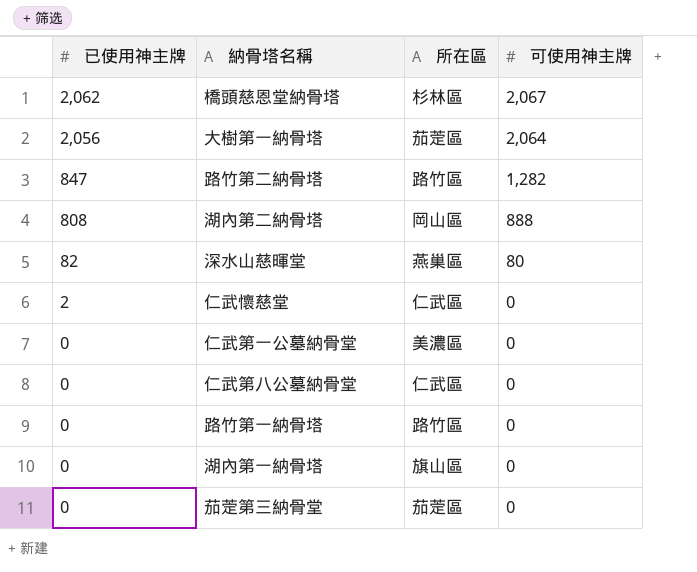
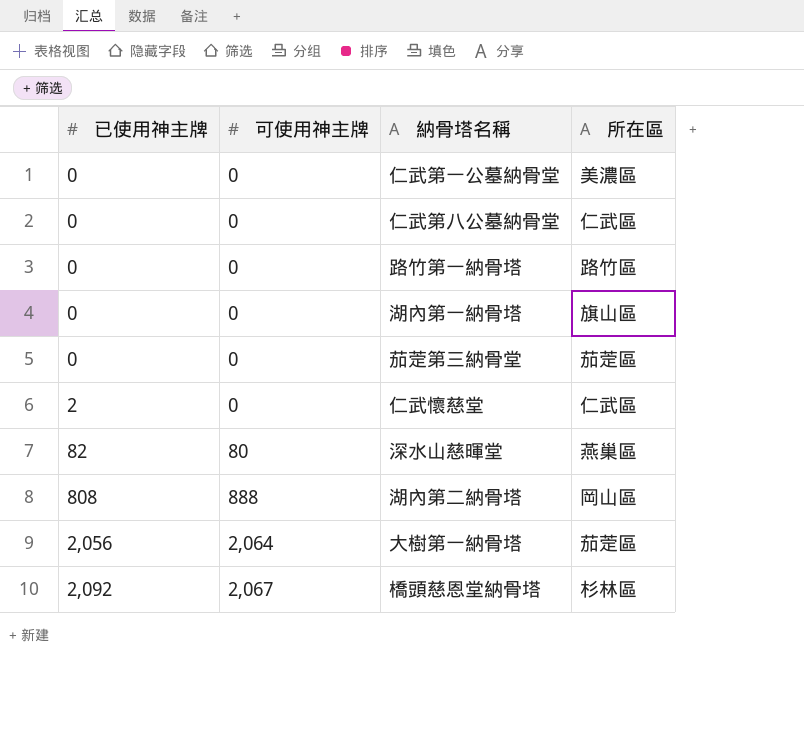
row order: 已使用神主牌 descending -> 已使用神主牌 ascending
column 可使用神主牌 | position: 4 -> 2
row 路竹第二納骨塔: 847 | 路竹區 | 1,282 -> none
橋頭慈恩堂納骨塔 | 已使用神主牌: 2,062 -> 2,092

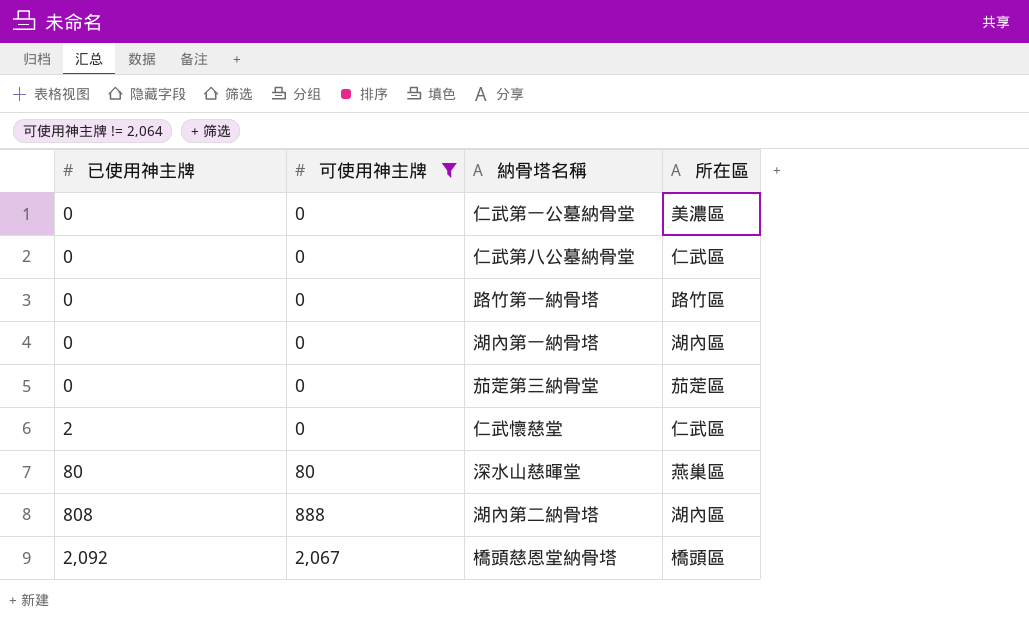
filter: none -> 可使用神主牌 != 2,064
湖內第一納骨塔 | 所在區: 旗山區 -> 湖內區
深水山慈暉堂 | 已使用神主牌: 82 -> 80
湖內第二納骨塔 | 所在區: 岡山區 -> 湖內區
橋頭慈恩堂納骨塔 | 所在區: 杉林區 -> 橋頭區

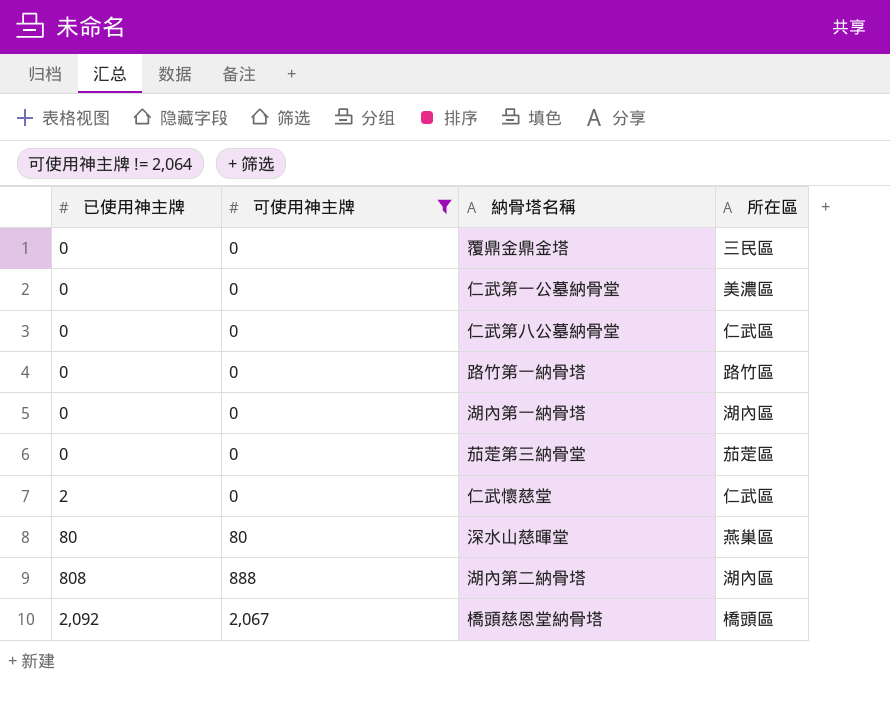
row 覆鼎金鼎金塔: none -> 0 | 0 | 三民區

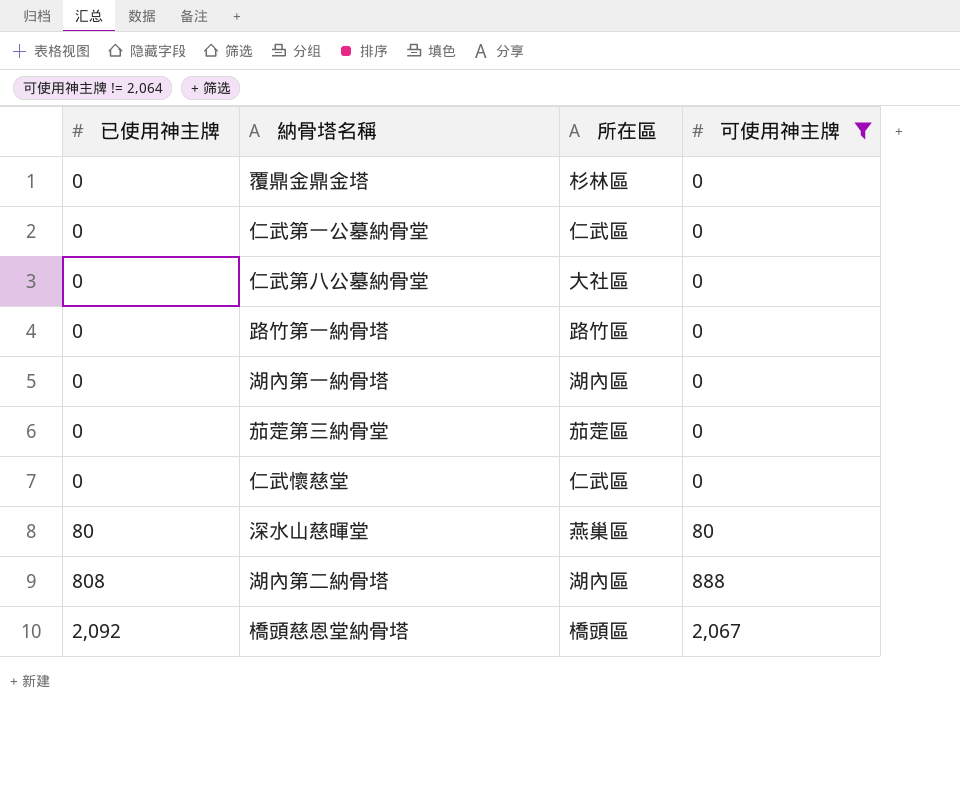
column 可使用神主牌 | position: 2 -> 4
覆鼎金鼎金塔 | 所在區: 三民區 -> 杉林區
仁武第一公墓納骨堂 | 所在區: 美濃區 -> 仁武區
仁武第八公墓納骨堂 | 所在區: 仁武區 -> 大社區
仁武懷慈堂 | 已使用神主牌: 2 -> 0

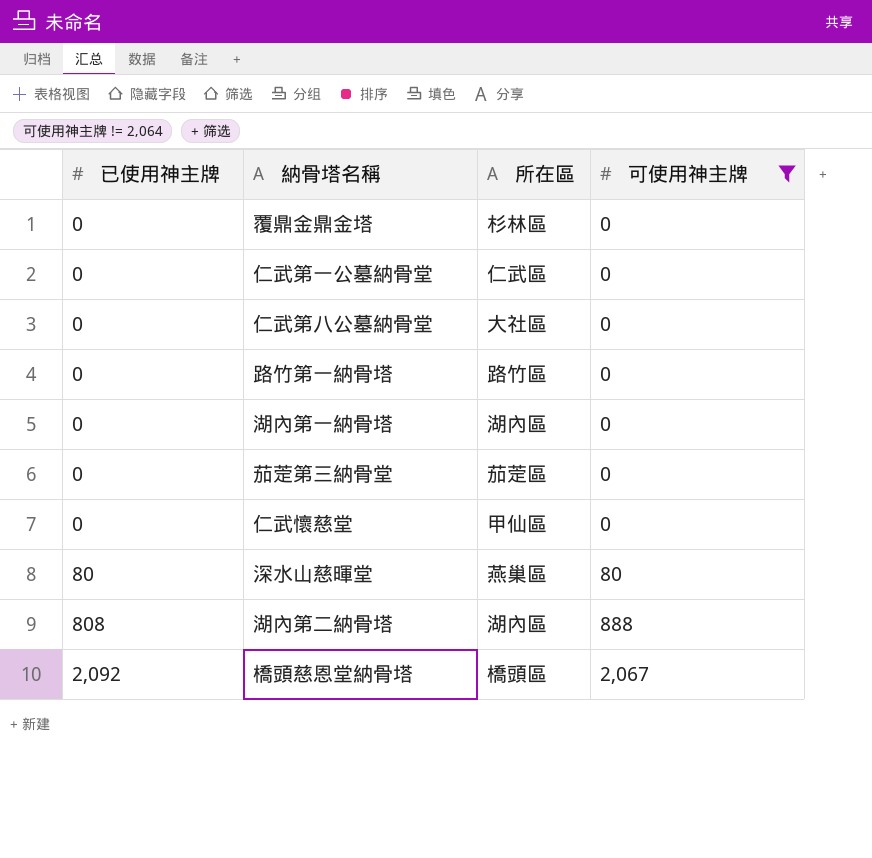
仁武懷慈堂 | 所在區: 仁武區 -> 甲仙區

